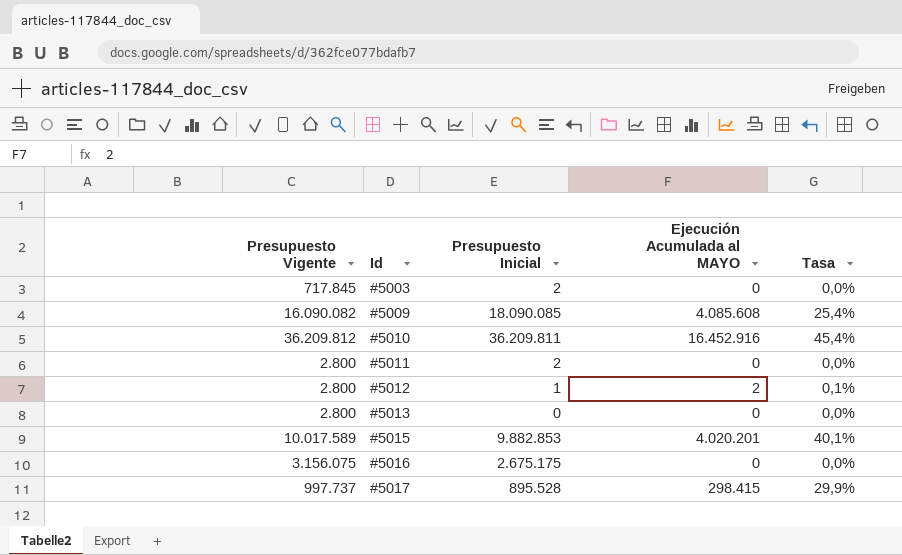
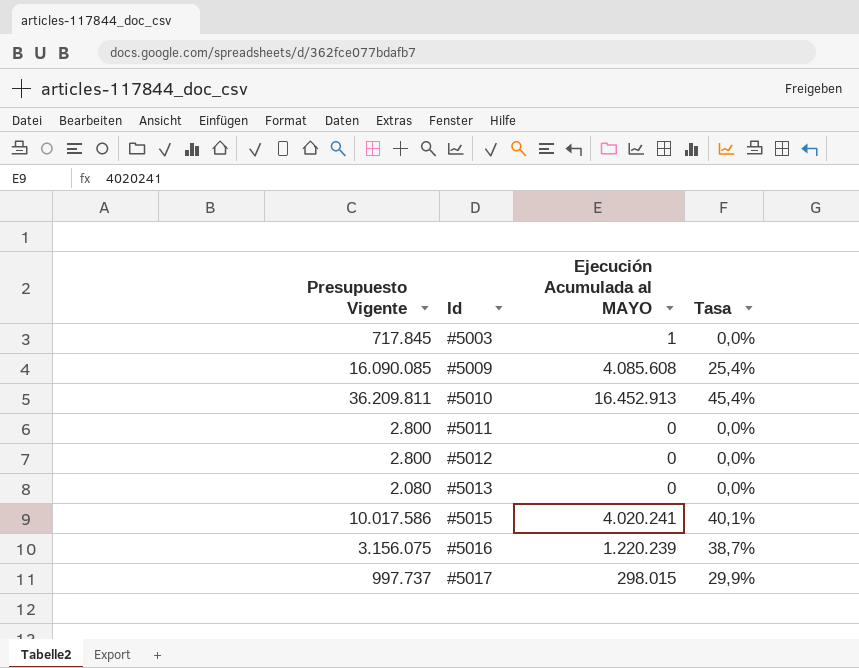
column Presupuesto Inicial | position: 3 -> none
#5003 | Ejecución Acumulada al MAYO: 0 -> 1
#5009 | Presupuesto Vigente: 16.090.082 -> 16.090.085
#5010 | Presupuesto Vigente: 36.209.812 -> 36.209.811
#5010 | Ejecución Acumulada al MAYO: 16.452.916 -> 16.452.913
#5012 | Ejecución Acumulada al MAYO: 2 -> 0
#5012 | Tasa: 0,1% -> 0,0%
#5013 | Presupuesto Vigente: 2.800 -> 2.080
#5015 | Presupuesto Vigente: 10.017.589 -> 10.017.586
#5015 | Ejecución Acumulada al MAYO: 4.020.201 -> 4.020.241
#5016 | Ejecución Acumulada al MAYO: 0 -> 1.220.239
#5016 | Tasa: 0,0% -> 38,7%
#5017 | Ejecución Acumulada al MAYO: 298.415 -> 298.015

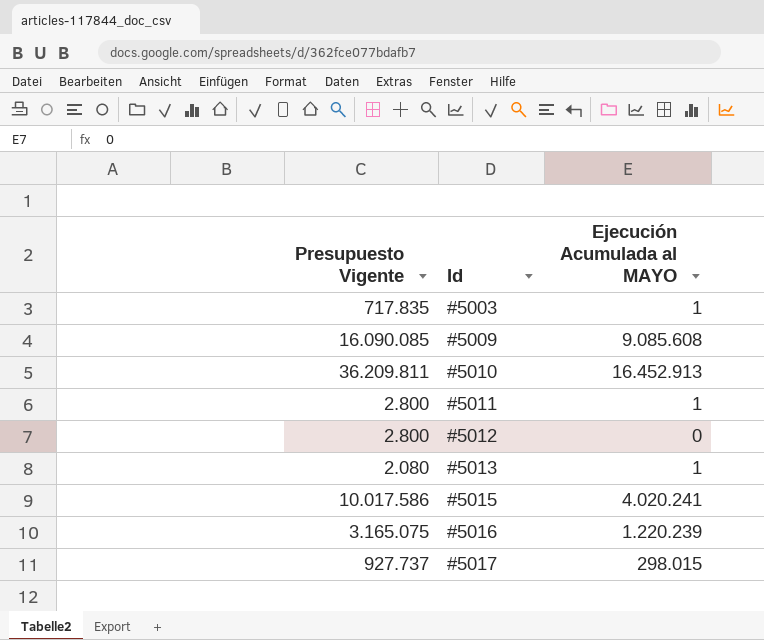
column Tasa | formula: [Ejecución Acumulada al MAYO] / [Presupuesto Vigente] -> none
#5003 | Presupuesto Vigente: 717.845 -> 717.835
#5009 | Ejecución Acumulada al MAYO: 4.085.608 -> 9.085.608
#5011 | Ejecución Acumulada al MAYO: 0 -> 1
#5013 | Ejecución Acumulada al MAYO: 0 -> 1
#5016 | Presupuesto Vigente: 3.156.075 -> 3.165.075
#5017 | Presupuesto Vigente: 997.737 -> 927.737

